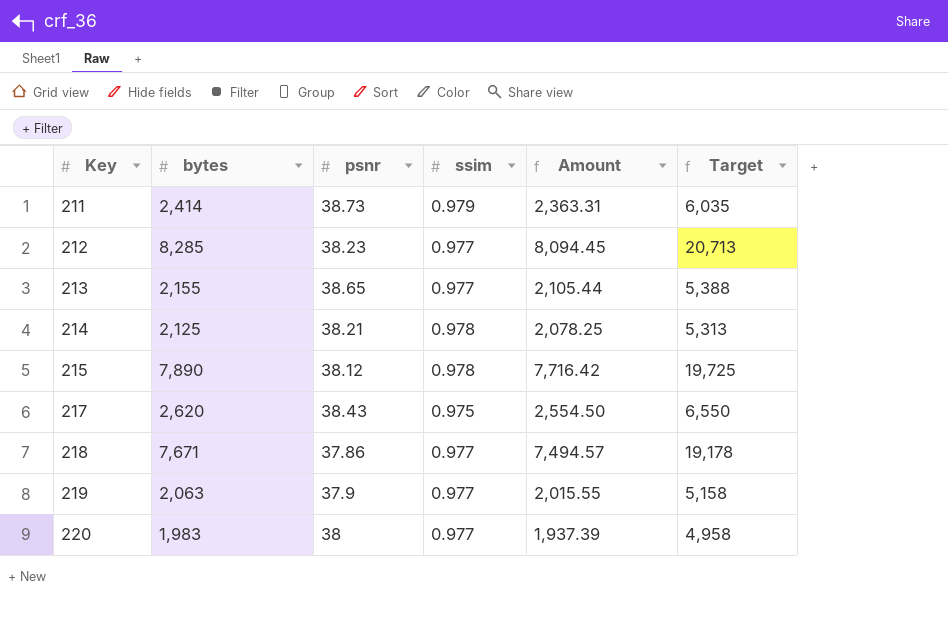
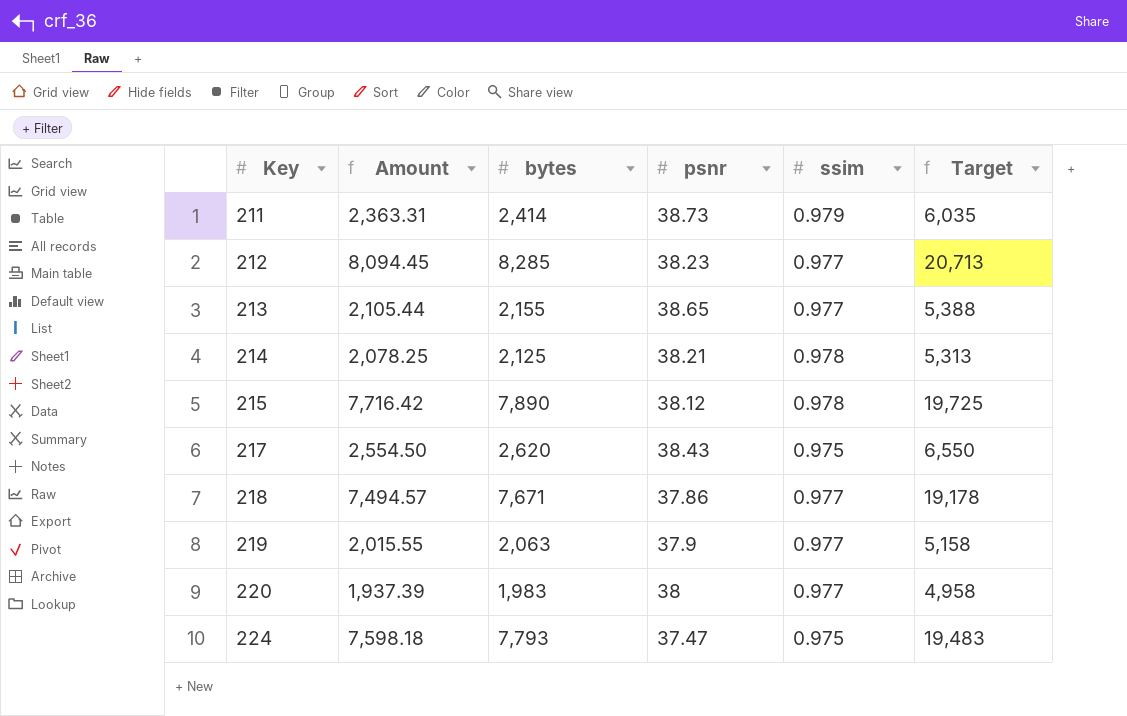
column Amount | position: 5 -> 2
row 224: none -> 7,598.18 | 7,793 | 37.47 | 0.975 | 19,483

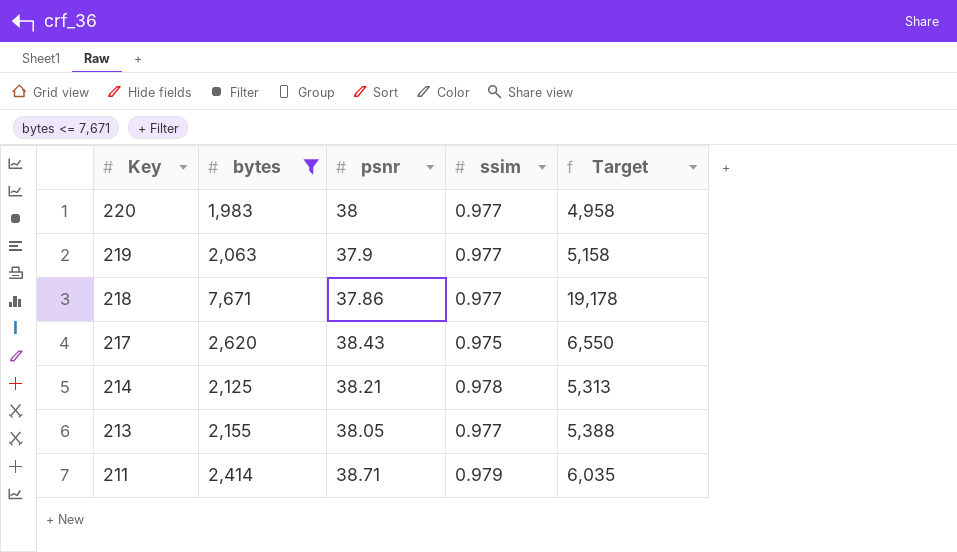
filter: none -> bytes <= 7,671
row order: Key ascending -> Key descending
column Amount | formula: [bytes] * [ssim] -> none
213 | psnr: 38.65 -> 38.05
211 | psnr: 38.73 -> 38.71

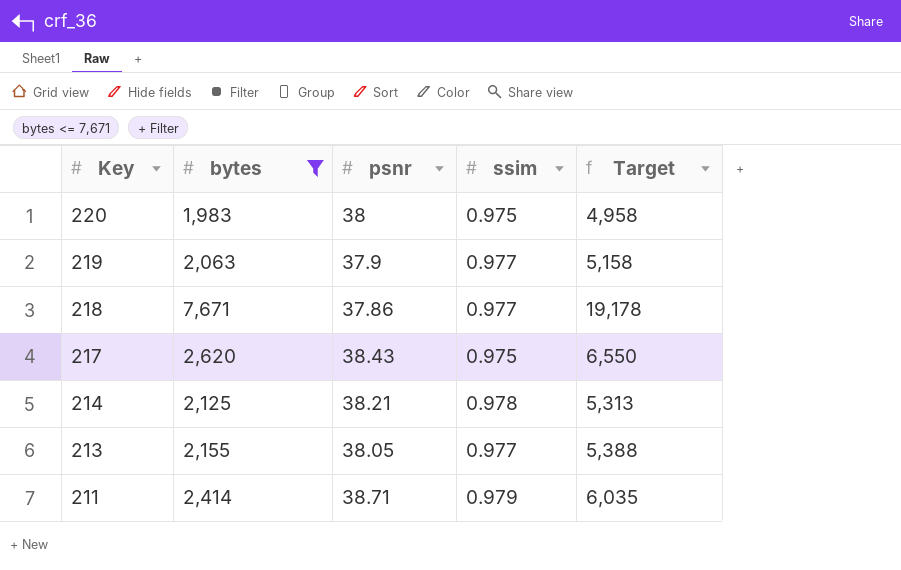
220 | ssim: 0.977 -> 0.975

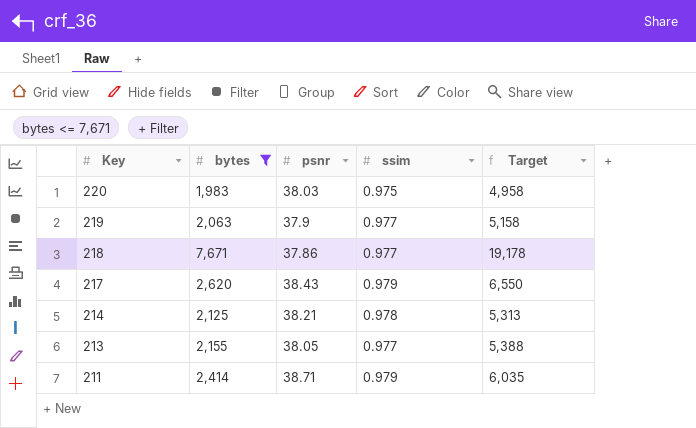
220 | psnr: 38 -> 38.03
217 | ssim: 0.975 -> 0.979

